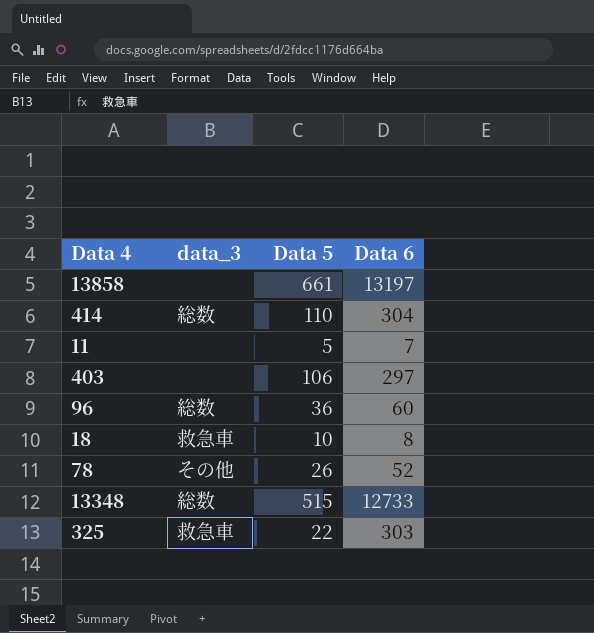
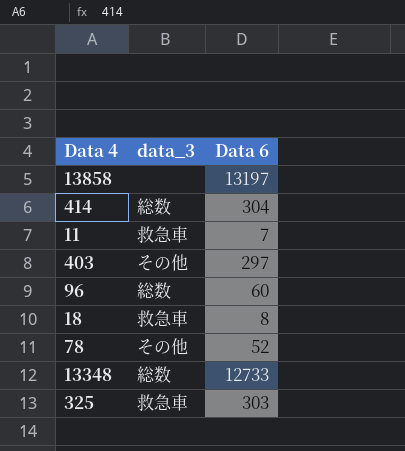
column Data 5 | position: 3 -> none
11 | data_3: none -> 救急車
403 | data_3: none -> その他

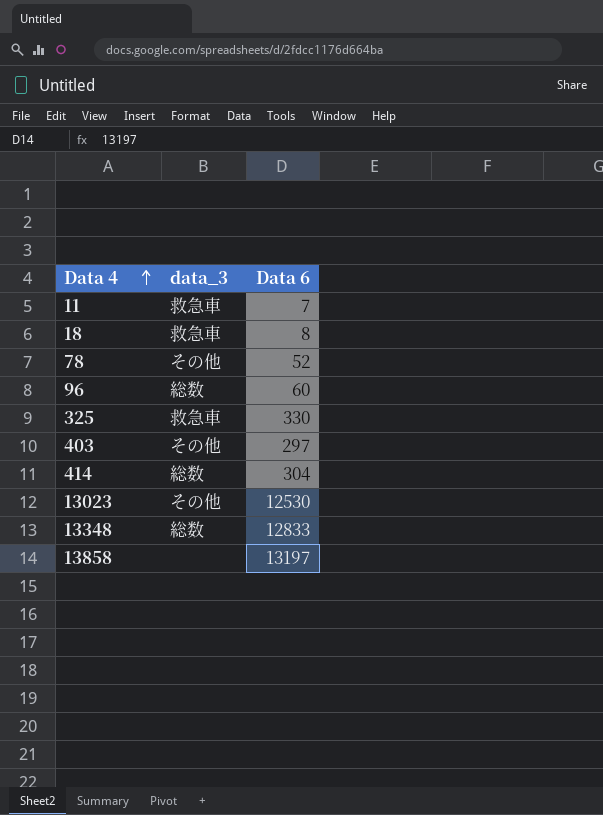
row order: none -> Data 4 ascending
325 | Data 6: 303 -> 330
row 13023: none -> その他 | 12530
13348 | Data 6: 12733 -> 12833

